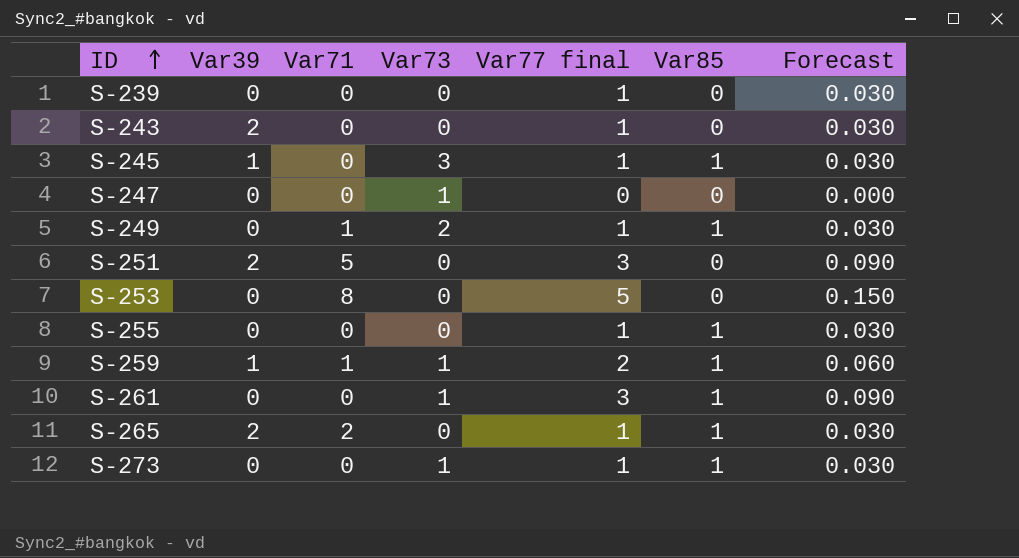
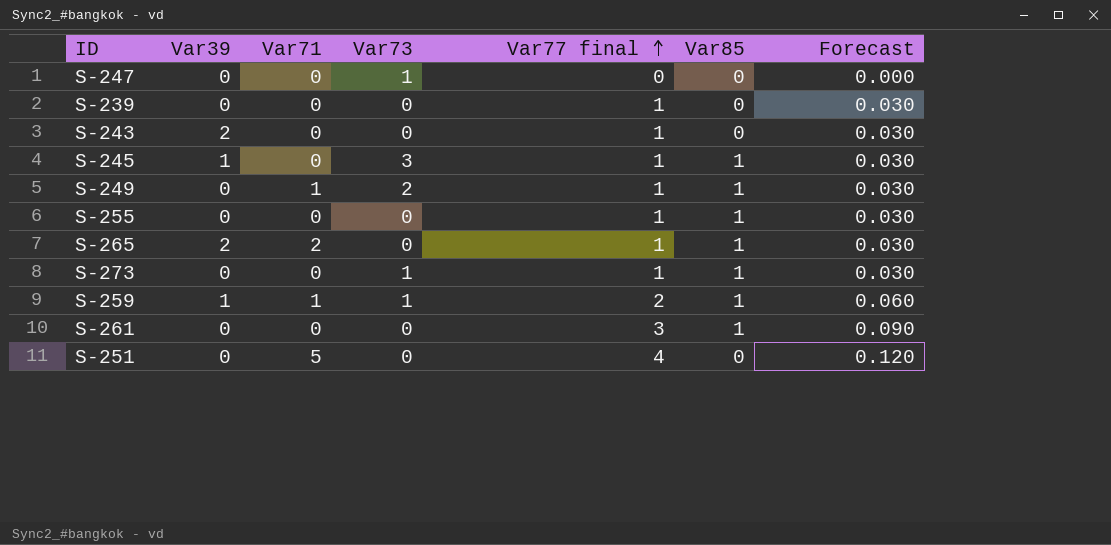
row order: ID ascending -> Var77 final ascending
row S-253: 0 | 8 | 0 | 5 | 0 | 0.150 -> none
S-261 | Var73: 1 -> 0
S-251 | Var39: 2 -> 0
S-251 | Var77 final: 3 -> 4
S-251 | Forecast: 0.090 -> 0.120

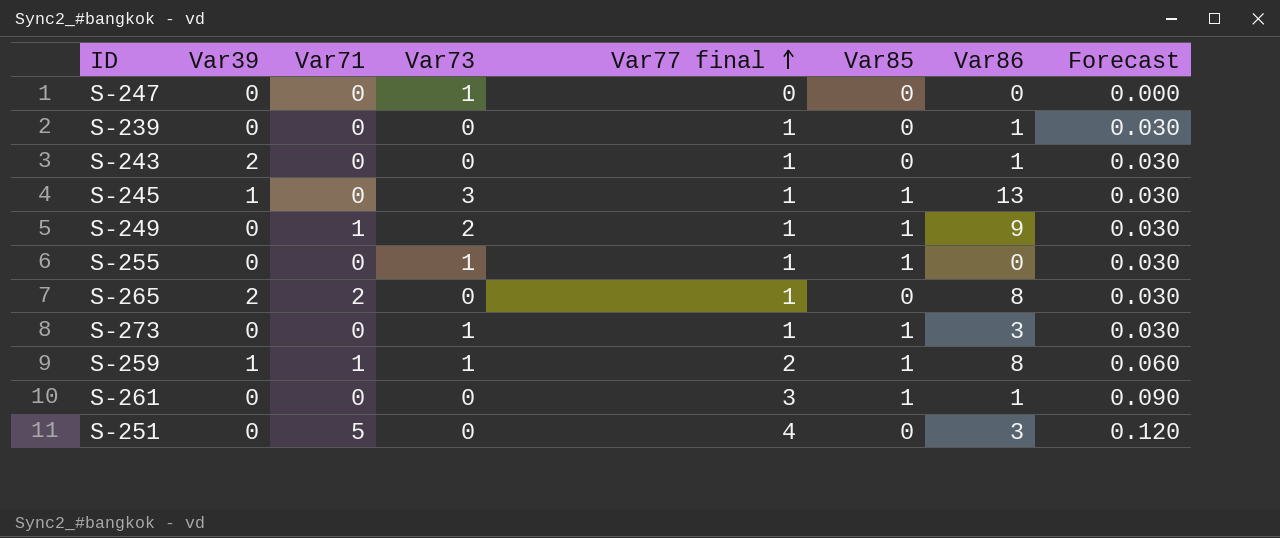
column Var86 | position: none -> 7
S-255 | Var73: 0 -> 1
S-265 | Var85: 1 -> 0

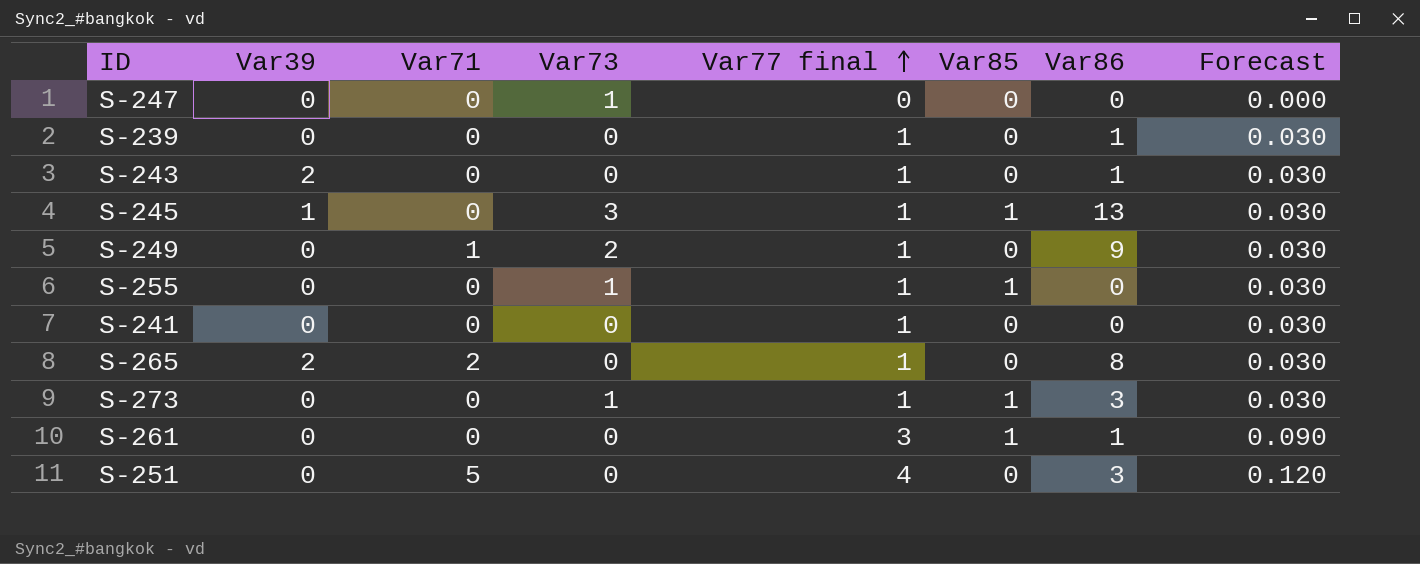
row S-259: 1 | 1 | 1 | 2 | 1 | 8 | 0.060 -> none
S-249 | Var85: 1 -> 0
row S-241: none -> 0 | 0 | 0 | 1 | 0 | 0 | 0.030

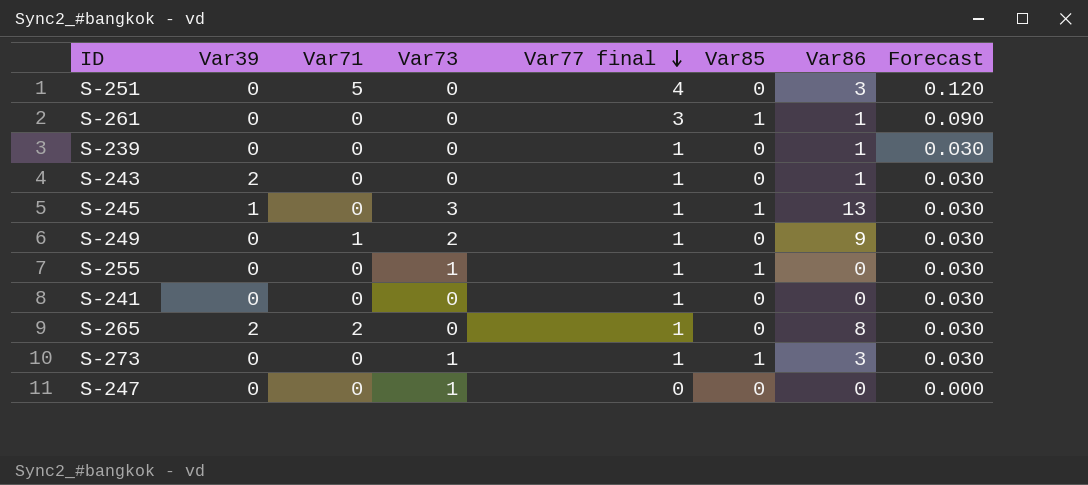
row order: Var77 final ascending -> Var77 final descending

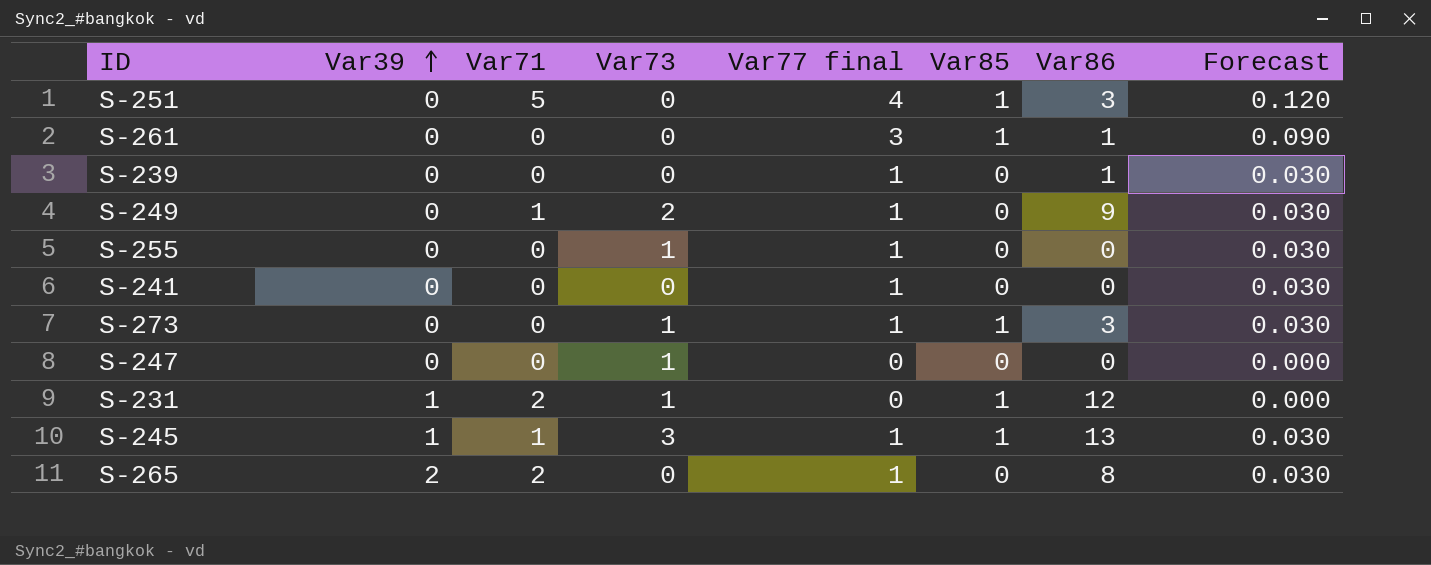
row order: Var77 final descending -> Var39 ascending
row S-243: 2 | 0 | 0 | 1 | 0 | 1 | 0.030 -> none
S-251 | Var85: 0 -> 1
S-255 | Var85: 1 -> 0
row S-231: none -> 1 | 2 | 1 | 0 | 1 | 12 | 0.000
S-245 | Var71: 0 -> 1

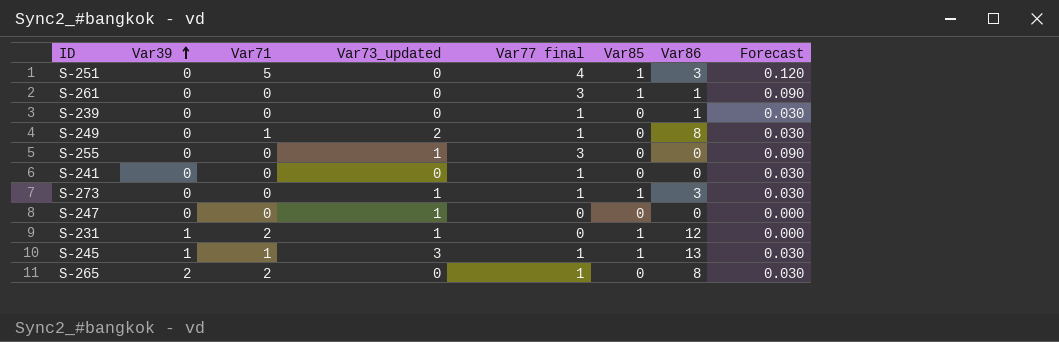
column name: Var73 -> Var73_updated
S-249 | Var86: 9 -> 8
S-255 | Var77 final: 1 -> 3
S-255 | Forecast: 0.030 -> 0.090

